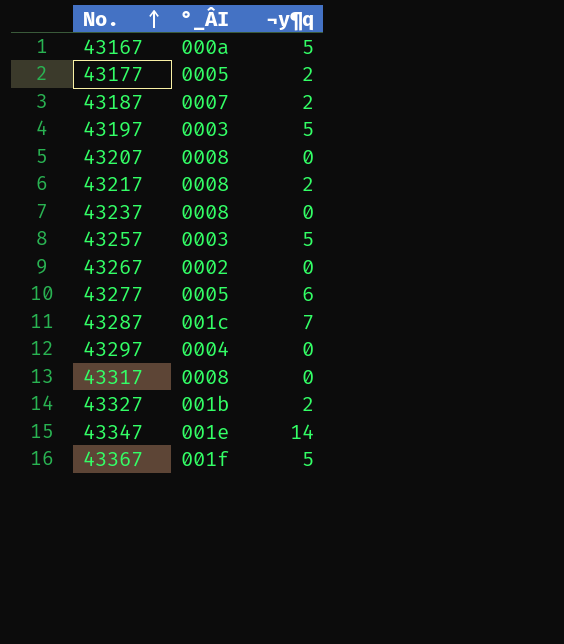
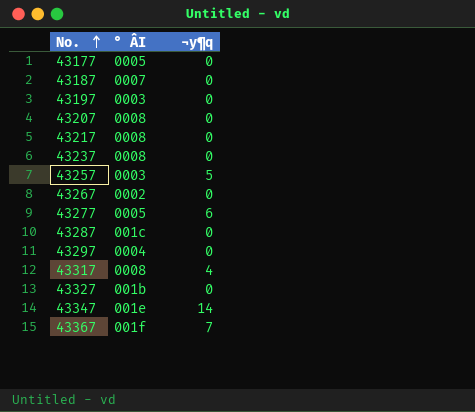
column name: °_ÂI -> ° ÂI
row 43167: 000a | 5 -> none
43177 | ¬y¶q: 2 -> 0
43187 | ¬y¶q: 2 -> 0
43197 | ¬y¶q: 5 -> 0
43217 | ¬y¶q: 2 -> 0
43287 | ¬y¶q: 7 -> 0
43317 | ¬y¶q: 0 -> 4
43327 | ¬y¶q: 2 -> 0
43367 | ¬y¶q: 5 -> 7

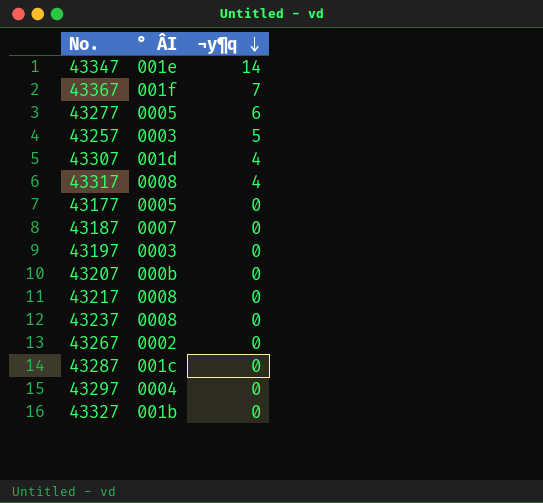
row order: No. ascending -> ¬y¶q descending
row 43307: none -> 001d | 4
43207 | ° ÂI: 0008 -> 000b

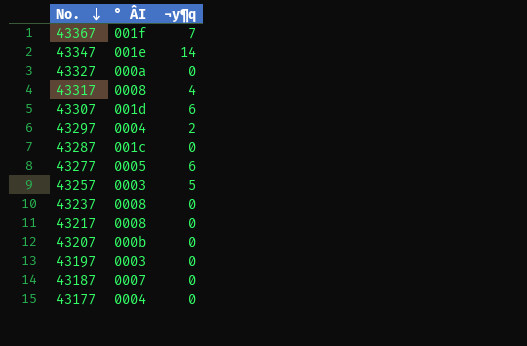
row order: ¬y¶q descending -> No. descending
row 43267: 0002 | 0 -> none
43327 | ° ÂI: 001b -> 000a
43307 | ¬y¶q: 4 -> 6
43297 | ¬y¶q: 0 -> 2
43177 | ° ÂI: 0005 -> 0004

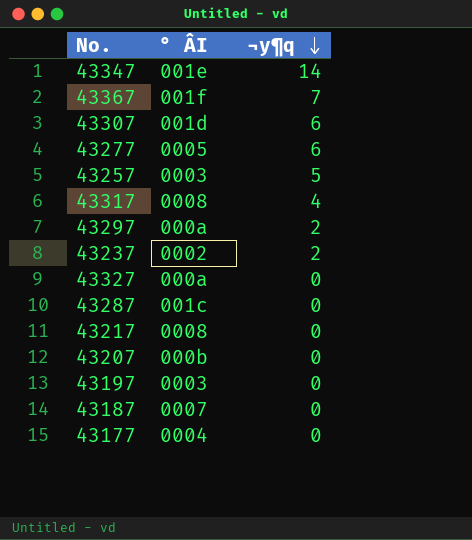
row order: No. descending -> ¬y¶q descending
43297 | ° ÂI: 0004 -> 000a
43237 | ° ÂI: 0008 -> 0002
43237 | ¬y¶q: 0 -> 2

